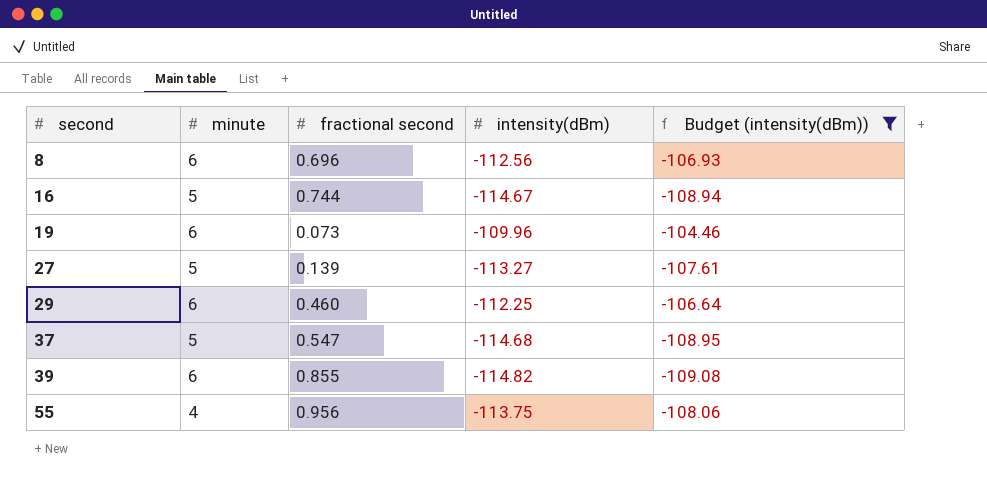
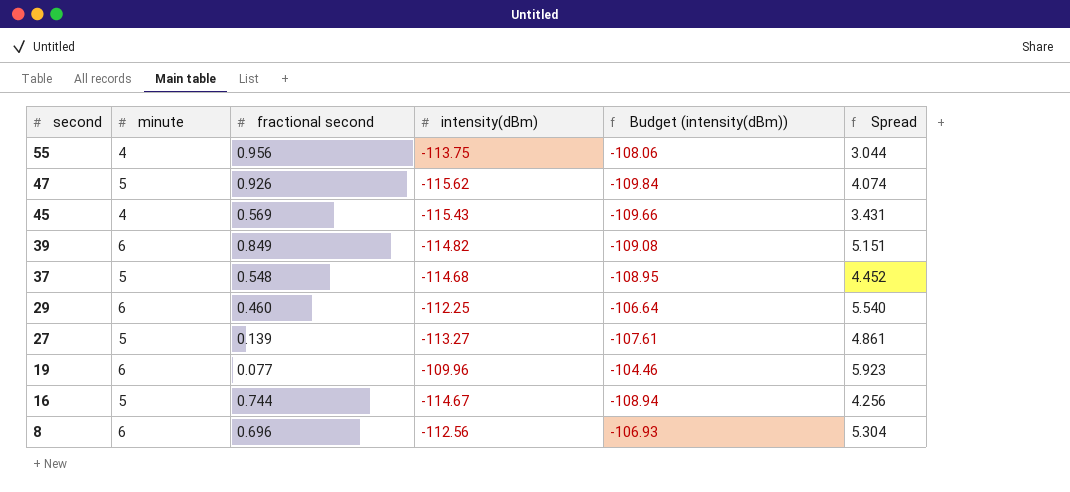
filter: Budget (intensity(dBm)) >= -109.08 -> none
row order: second ascending -> second descending
column Spread | formula: none -> [minute] - [fractional second]
39 | fractional second: 0.855 -> 0.849
37 | fractional second: 0.547 -> 0.548
19 | fractional second: 0.073 -> 0.077

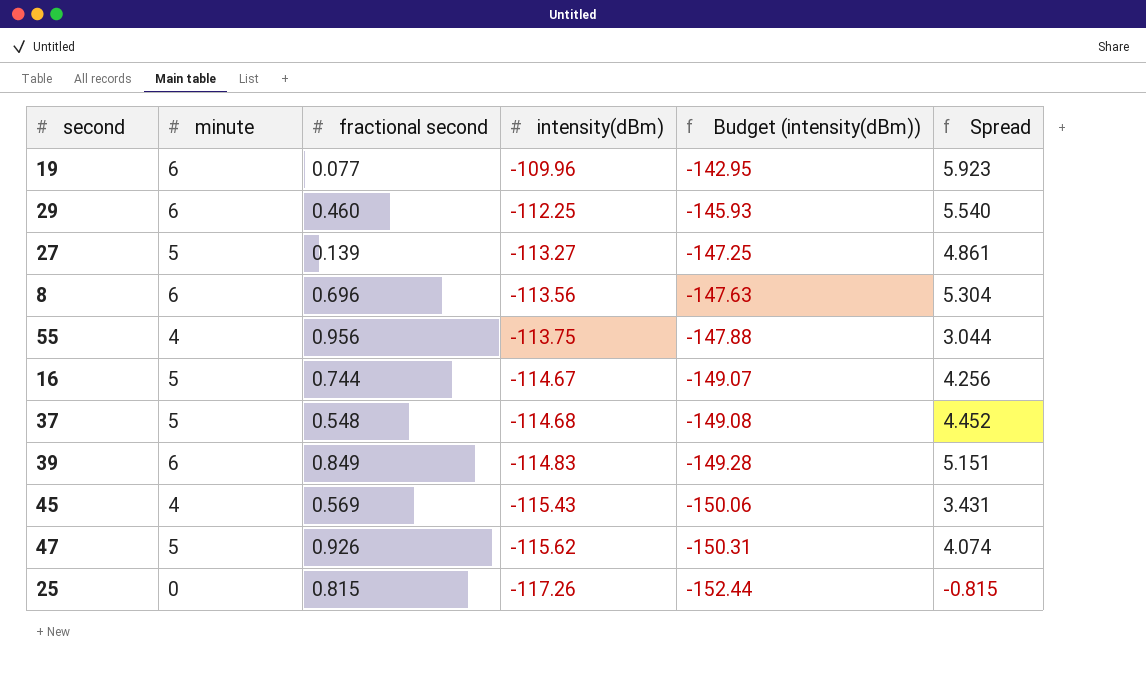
row order: second descending -> intensity(dBm) descending
column Budget (intensity(dBm)) | formula: [intensity(dBm)] * 0.95 -> [intensity(dBm)] * 1.3
8 | intensity(dBm): -112.56 -> -113.56
39 | intensity(dBm): -114.82 -> -114.83
row 25: none -> 0 | 0.815 | -117.26 | -152.44 | -0.815

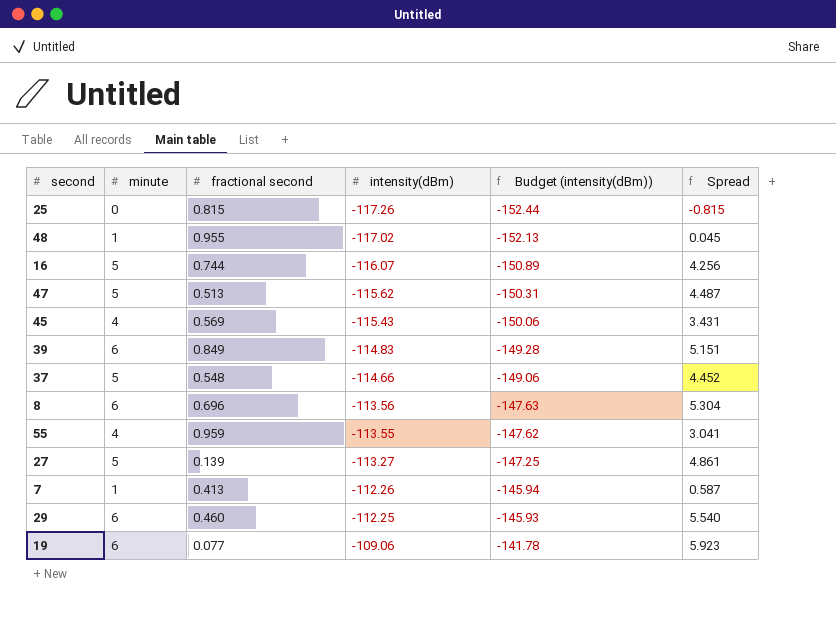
row order: intensity(dBm) descending -> intensity(dBm) ascending
row 48: none -> 1 | 0.955 | -117.02 | -152.13 | 0.045
16 | intensity(dBm): -114.67 -> -116.07
16 | Budget (intensity(dBm)): -149.07 -> -150.89
47 | fractional second: 0.926 -> 0.513
47 | Spread: 4.074 -> 4.487
37 | intensity(dBm): -114.68 -> -114.66
37 | Budget (intensity(dBm)): -149.08 -> -149.06
55 | fractional second: 0.956 -> 0.959
55 | intensity(dBm): -113.75 -> -113.55
55 | Budget (intensity(dBm)): -147.88 -> -147.62
55 | Spread: 3.044 -> 3.041
row 7: none -> 1 | 0.413 | -112.26 | -145.94 | 0.587
19 | intensity(dBm): -109.96 -> -109.06
19 | Budget (intensity(dBm)): -142.95 -> -141.78

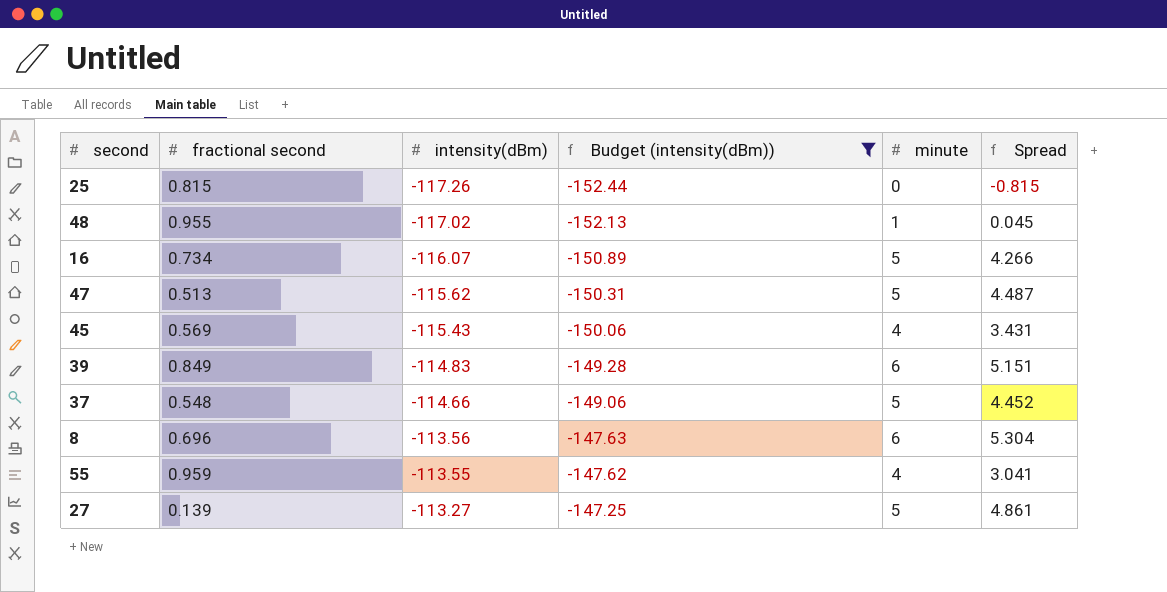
filter: none -> Budget (intensity(dBm)) <= -147.25
column minute | position: 2 -> 5
16 | fractional second: 0.744 -> 0.734
16 | Spread: 4.256 -> 4.266

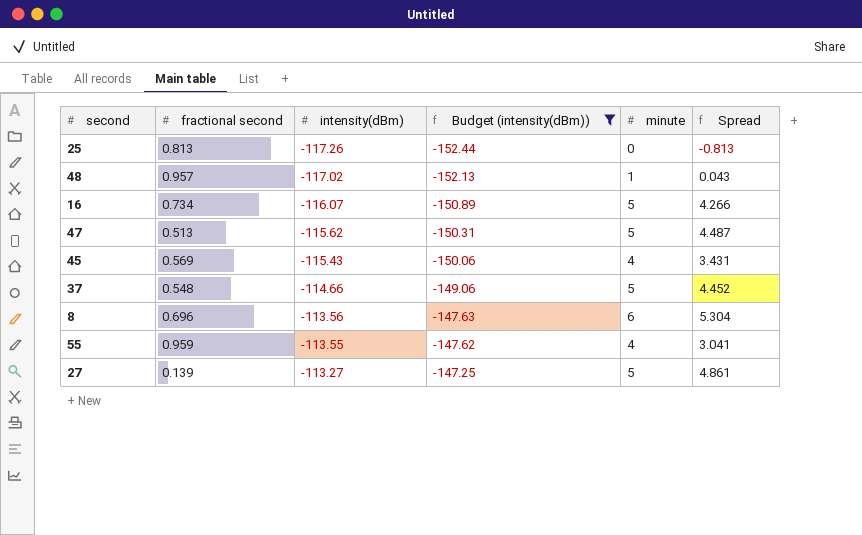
row 39: 0.849 | -114.83 | -149.28 | 6 | 5.151 -> none
25 | fractional second: 0.815 -> 0.813
25 | Spread: -0.815 -> -0.813
48 | fractional second: 0.955 -> 0.957
48 | Spread: 0.045 -> 0.043

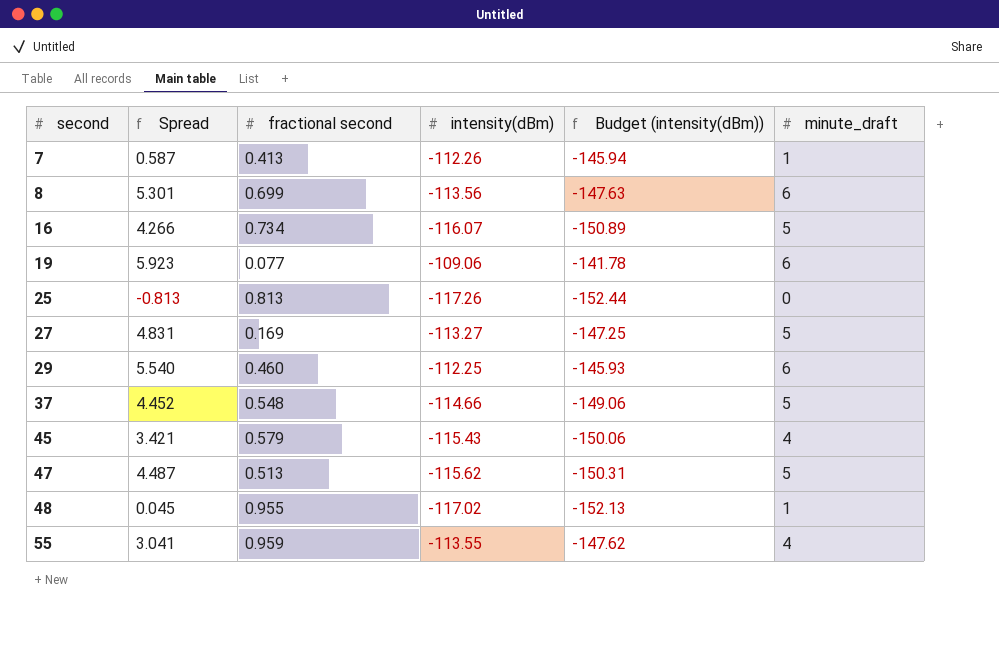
filter: Budget (intensity(dBm)) <= -147.25 -> none
row order: intensity(dBm) ascending -> second ascending
column Spread | position: 6 -> 2
column name: minute -> minute_draft
8 | Spread: 5.304 -> 5.301
8 | fractional second: 0.696 -> 0.699
27 | Spread: 4.861 -> 4.831
27 | fractional second: 0.139 -> 0.169
45 | Spread: 3.431 -> 3.421
45 | fractional second: 0.569 -> 0.579
48 | Spread: 0.043 -> 0.045
48 | fractional second: 0.957 -> 0.955

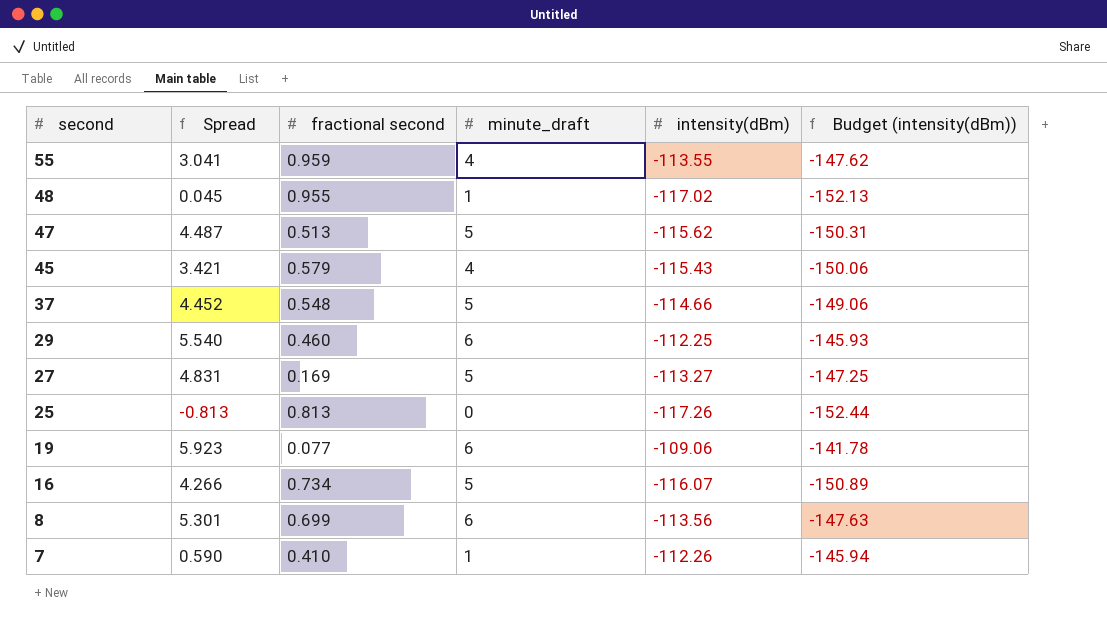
row order: second ascending -> second descending
column minute_draft | position: 6 -> 4
7 | Spread: 0.587 -> 0.590
7 | fractional second: 0.413 -> 0.410

